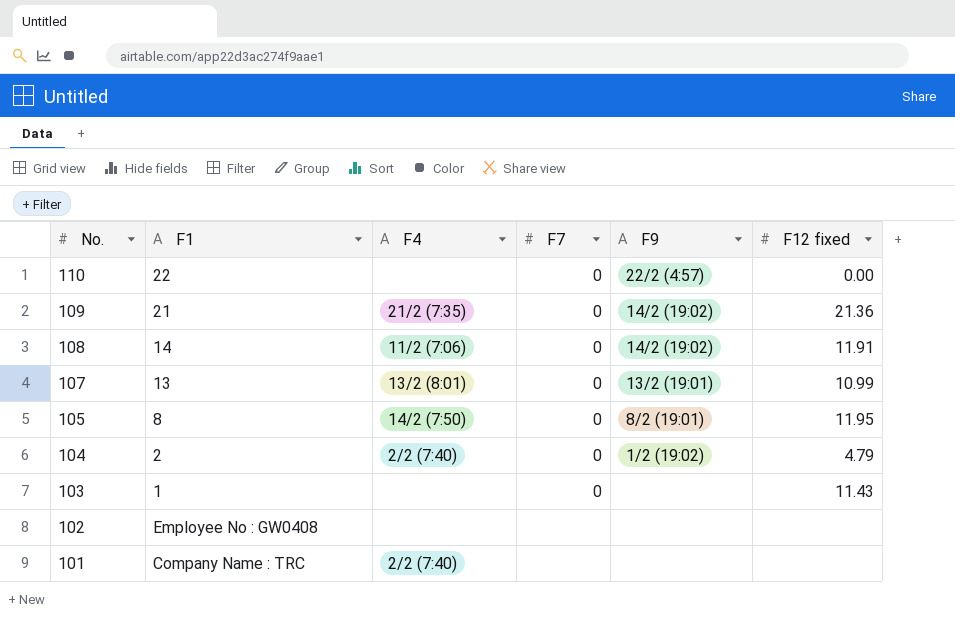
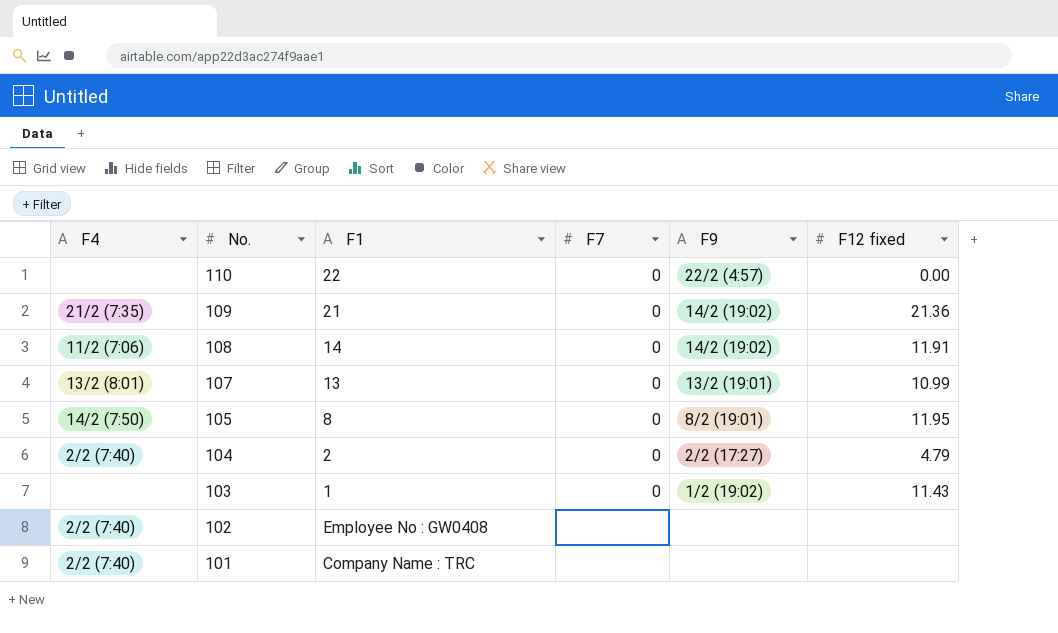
column F4 | position: 3 -> 1
104 | F9: 1/2 (19:02) -> 2/2 (17:27)
103 | F9: none -> 1/2 (19:02)
102 | F4: none -> 2/2 (7:40)

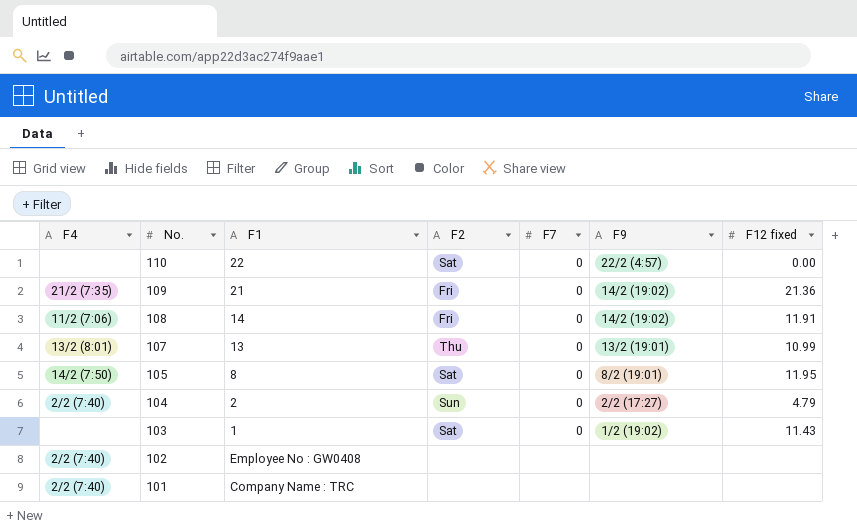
column F2 | position: none -> 4

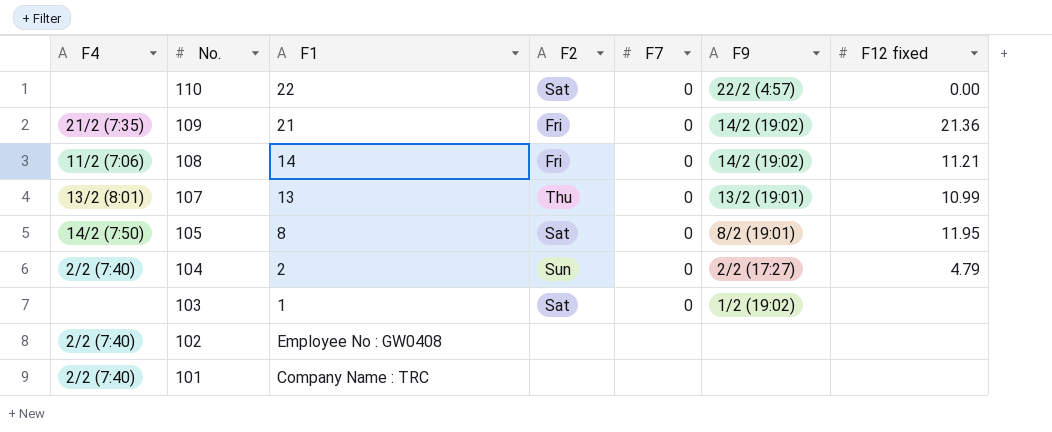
108 | F12 fixed: 11.91 -> 11.21
103 | F12 fixed: 11.43 -> none

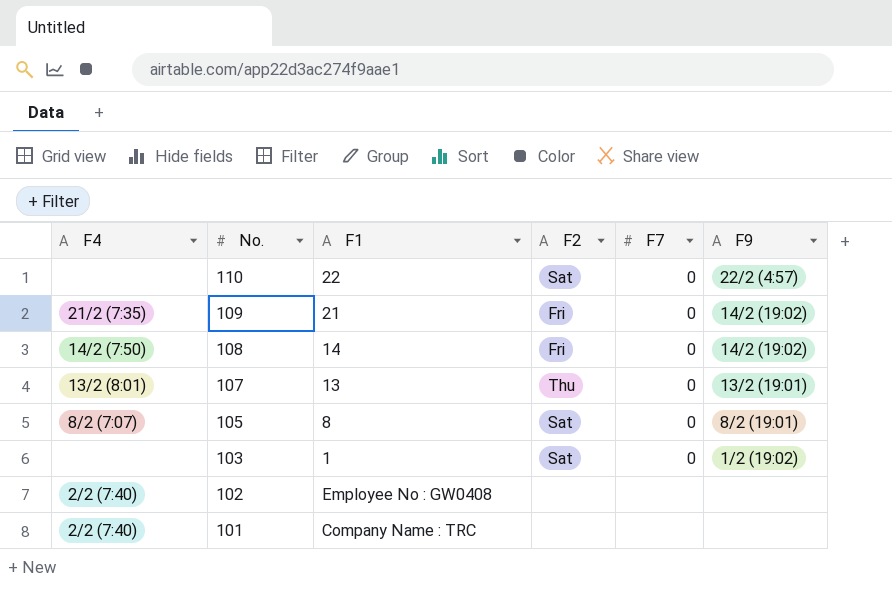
column F12 fixed | position: 7 -> none
row 104: 2/2 (7:40) | 2 | Sun | 0 | 2/2 (17:27) | 4.79 -> none
108 | F4: 11/2 (7:06) -> 14/2 (7:50)
105 | F4: 14/2 (7:50) -> 8/2 (7:07)

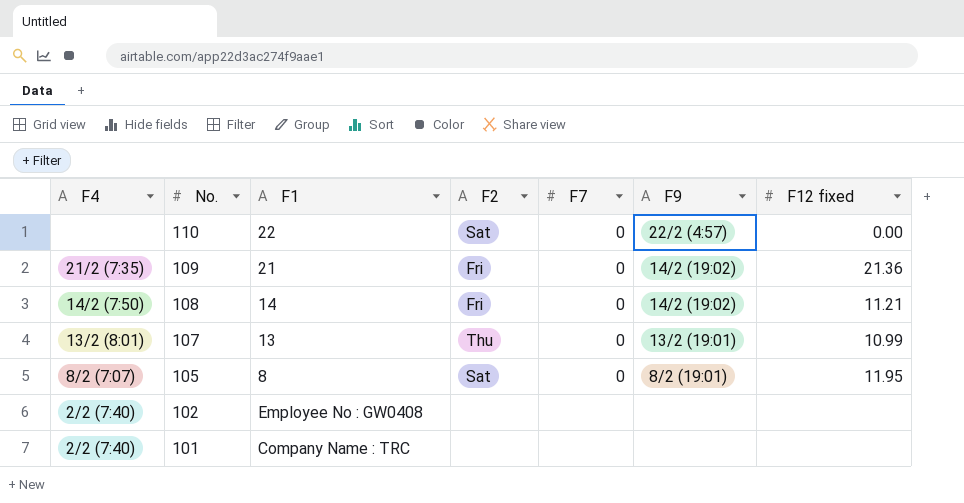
column F12 fixed | position: none -> 7
row 103: none | 1 | Sat | 0 | 1/2 (19:02) -> none

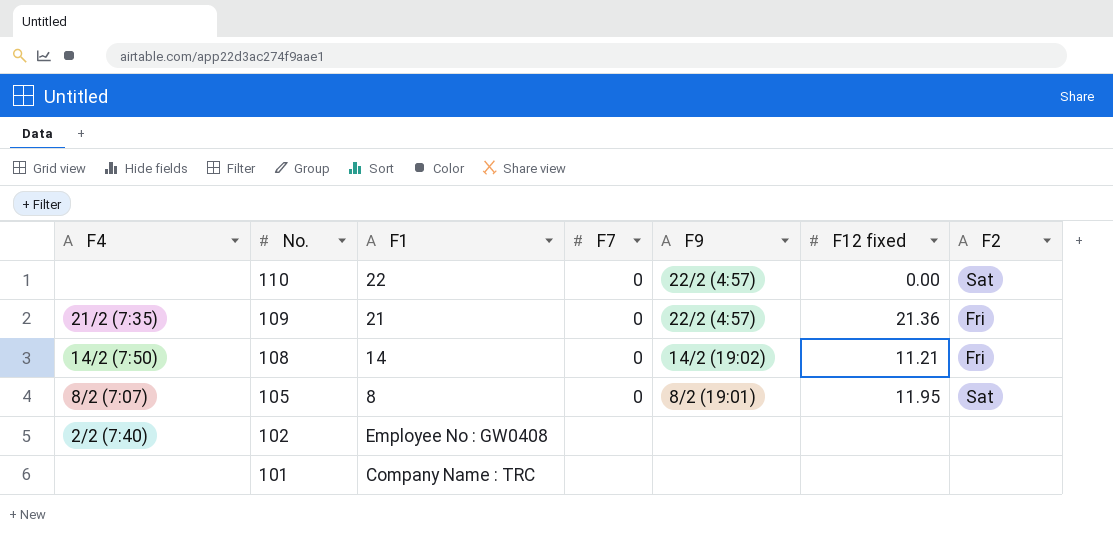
column F2 | position: 4 -> 7
row 107: 13/2 (8:01) | 13 | Thu | 0 | 13/2 (19:01) | 10.99 -> none
109 | F9: 14/2 (19:02) -> 22/2 (4:57)
101 | F4: 2/2 (7:40) -> none

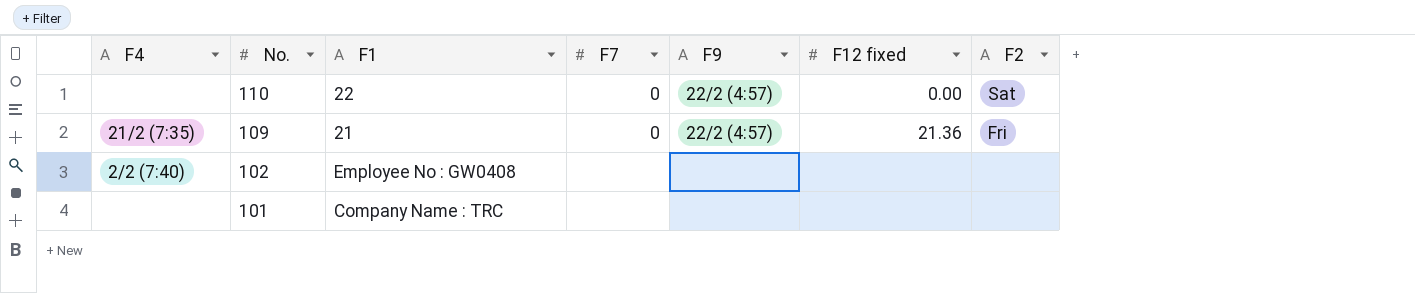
row 108: 14/2 (7:50) | 14 | 0 | 14/2 (19:02) | 11.21 | Fri -> none
row 105: 8/2 (7:07) | 8 | 0 | 8/2 (19:01) | 11.95 | Sat -> none

